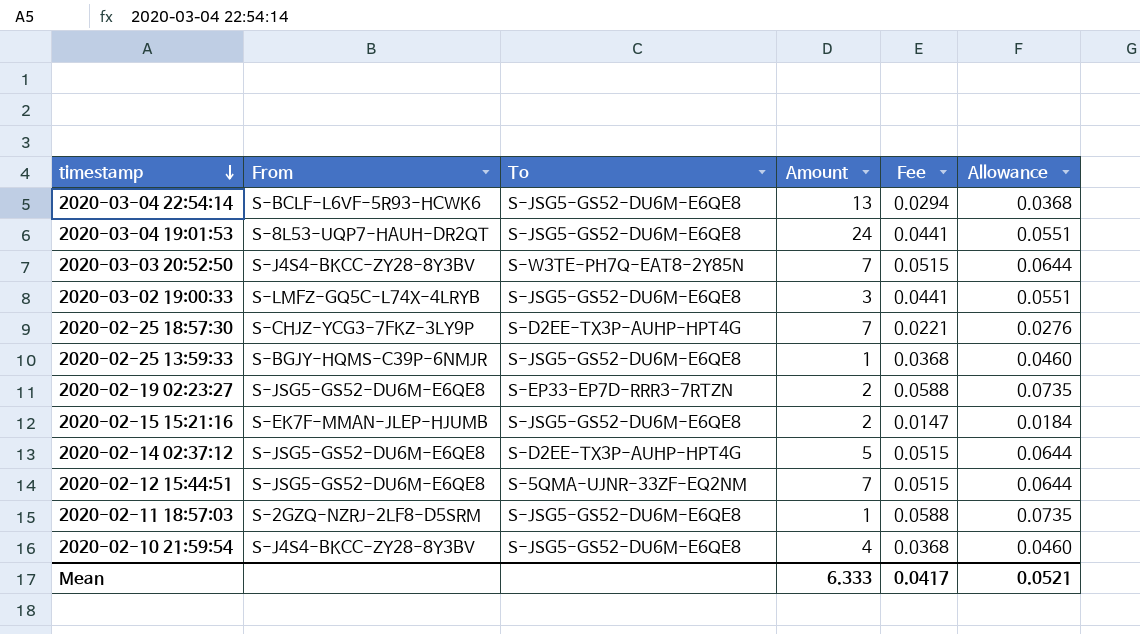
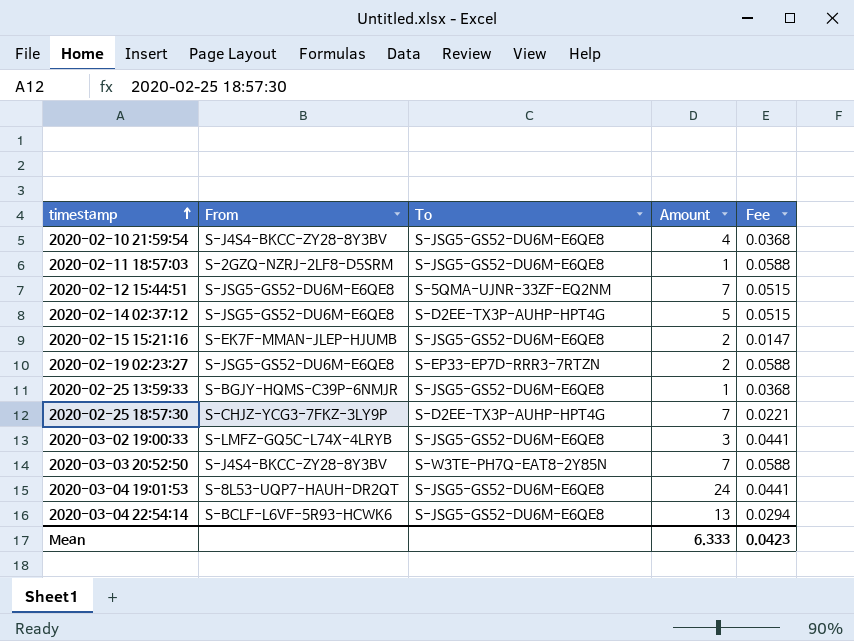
row order: timestamp descending -> timestamp ascending
column Allowance | formula: [Fee] * 1.25 -> none
2020-03-03 20:52:50 | Fee: 0.0515 -> 0.0588
Mean | Fee: 0.0417 -> 0.0423

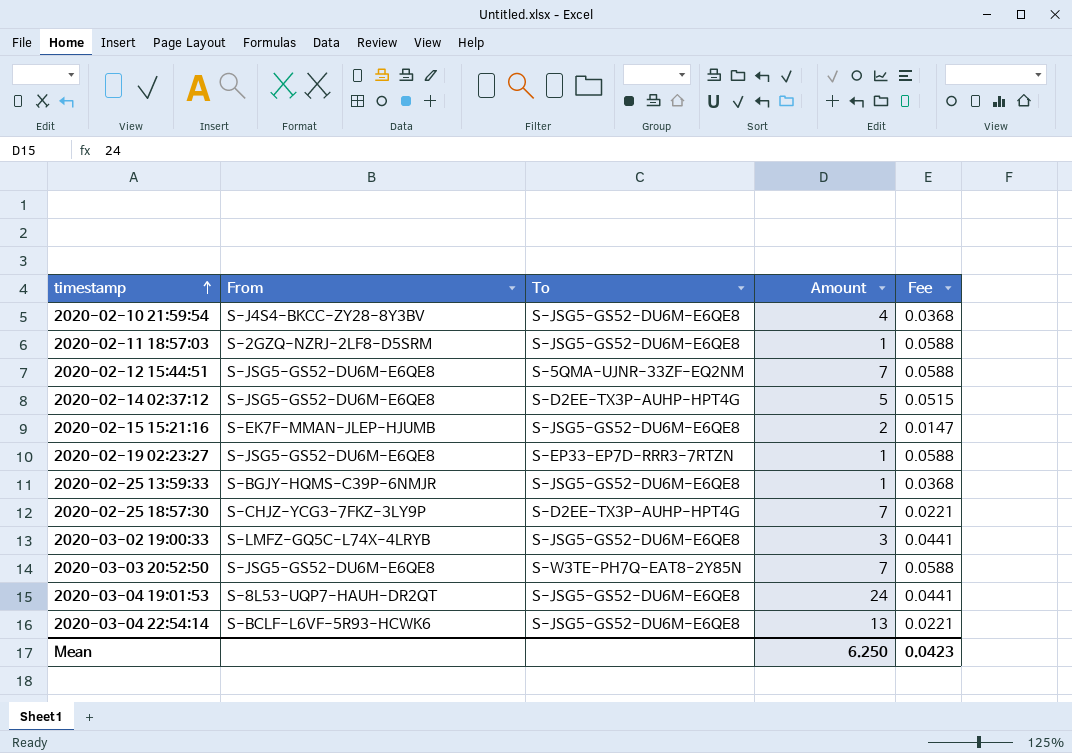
2020-02-12 15:44:51 | Fee: 0.0515 -> 0.0588
2020-02-19 02:23:27 | Amount: 2 -> 1
2020-03-03 20:52:50 | From: S-J4S4-BKCC-ZY28-8Y3BV -> S-JSG5-GS52-DU6M-E6QE8
2020-03-04 22:54:14 | Fee: 0.0294 -> 0.0221
Mean | Amount: 6.333 -> 6.250

